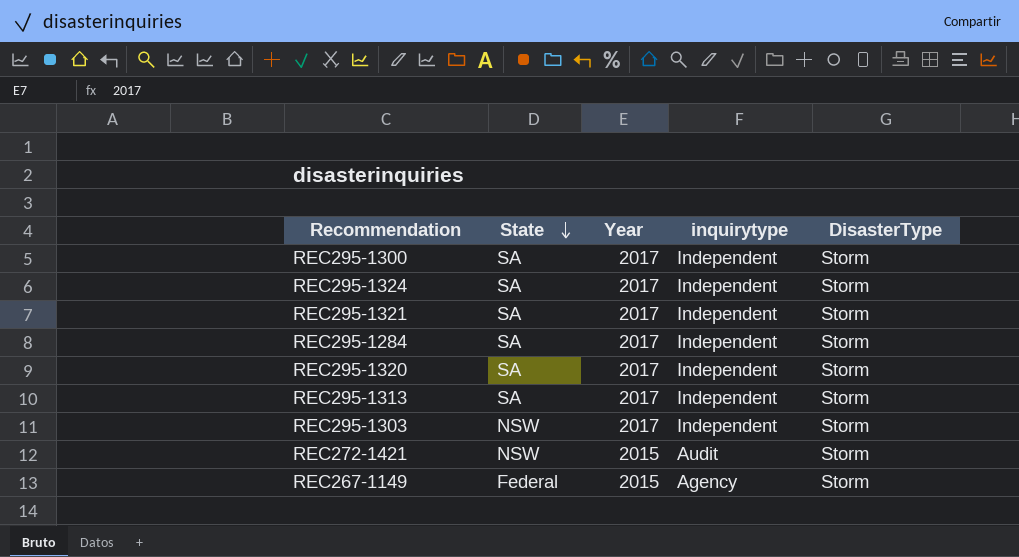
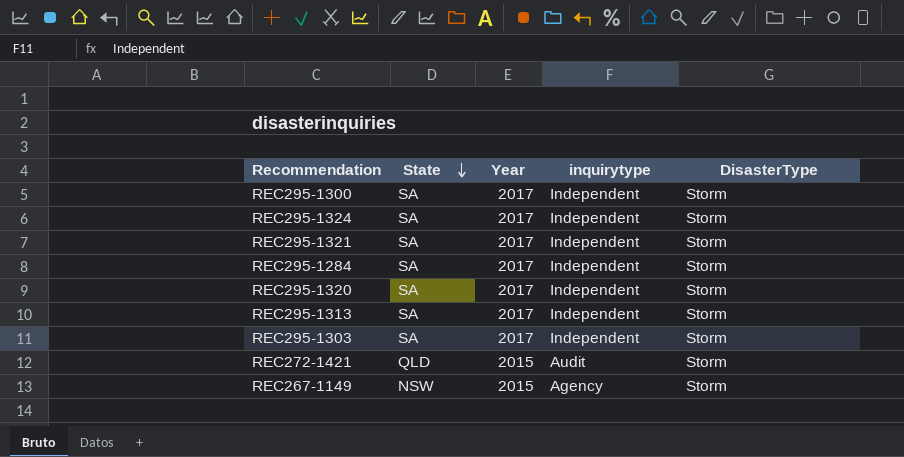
REC295-1303 | State: NSW -> SA
REC272-1421 | State: NSW -> QLD
REC267-1149 | State: Federal -> NSW

